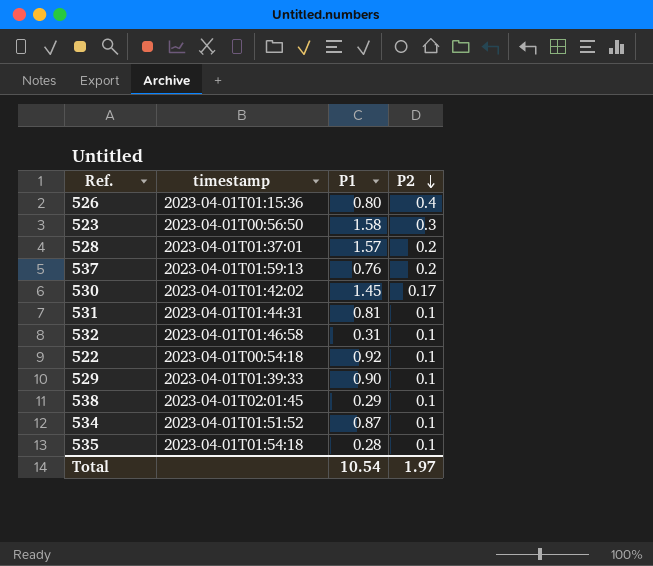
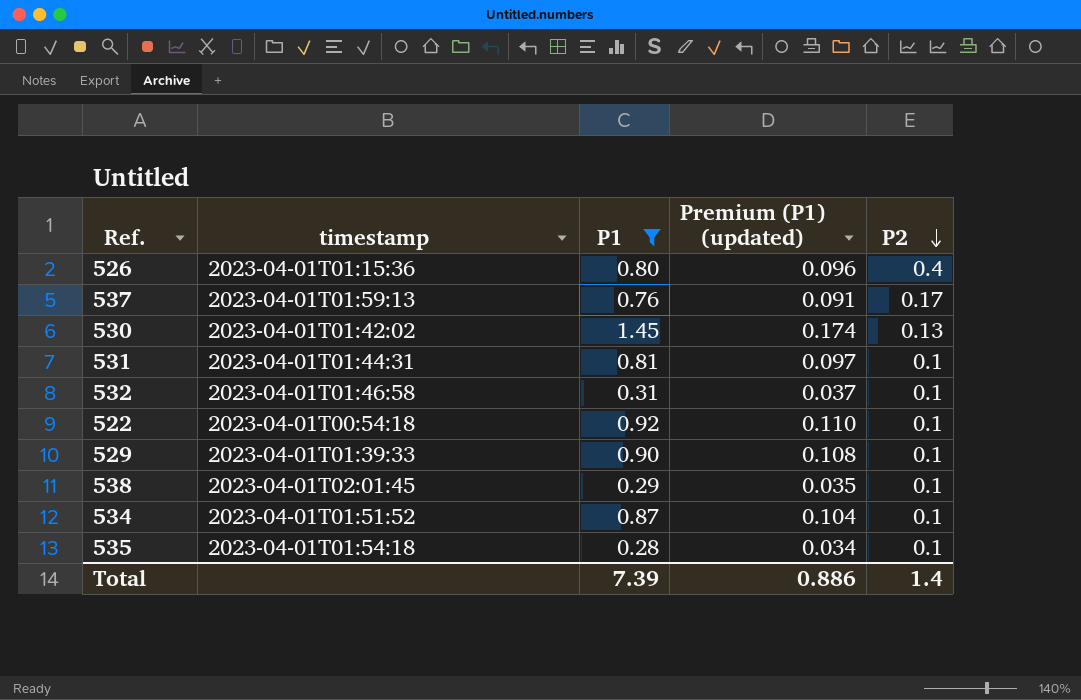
filter: none -> P1 <= 1.45
column Premium (P1) (updated) | formula: none -> [P1] * 0.12
537 | P2: 0.2 -> 0.17
530 | P2: 0.17 -> 0.13
Total | P1: 10.54 -> 7.39
Total | P2: 1.97 -> 1.4

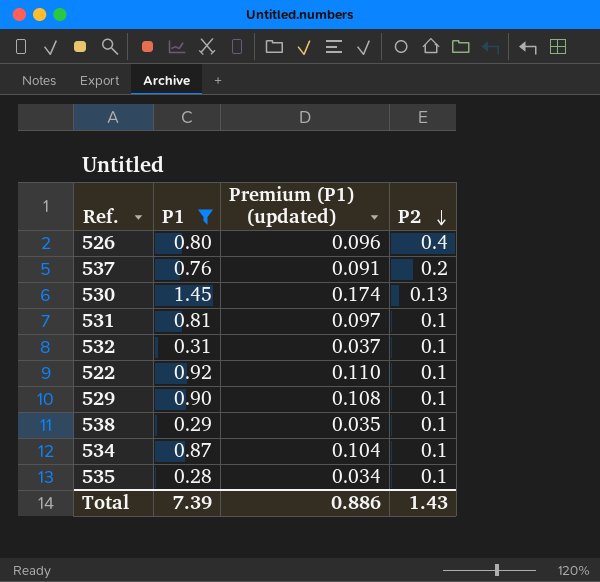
column timestamp | position: 2 -> none
537 | P2: 0.17 -> 0.2
Total | P2: 1.4 -> 1.43

